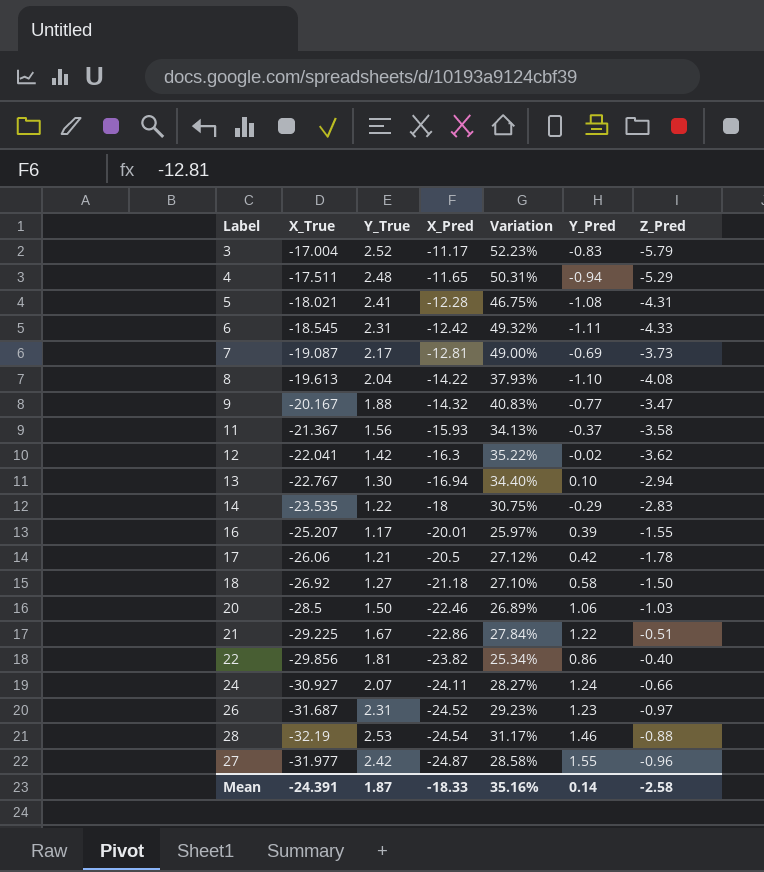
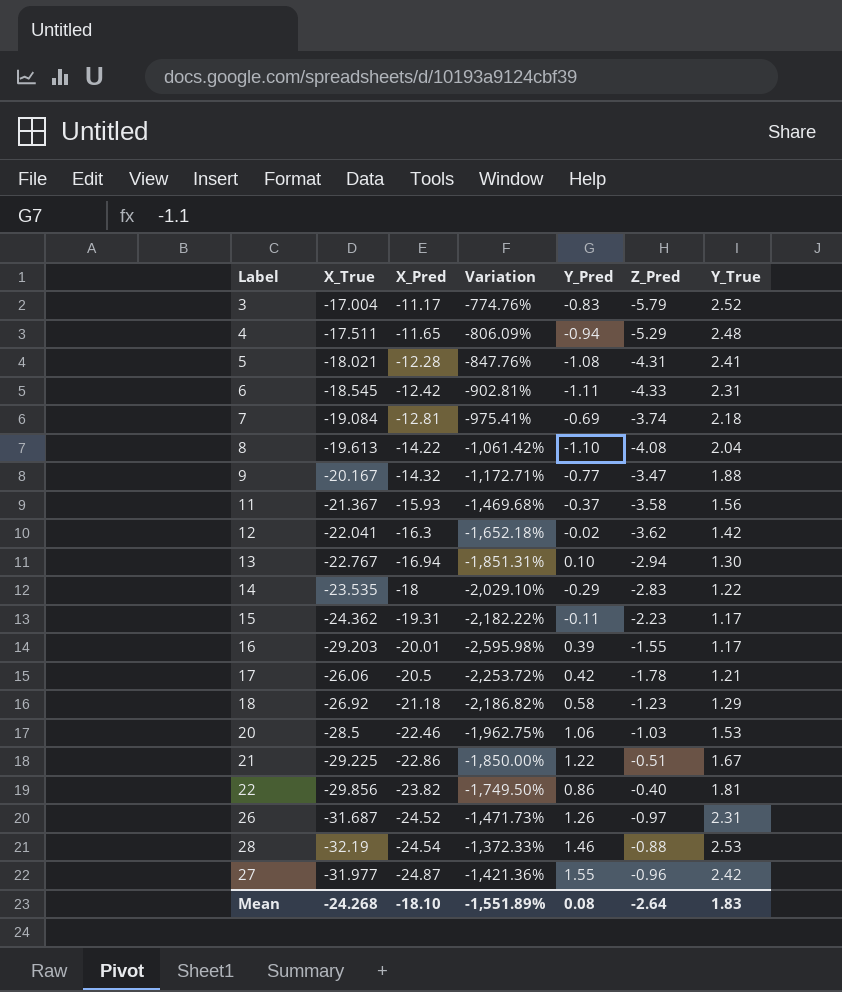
column Variation | formula: ([X_True] - [X_Pred]) / [X_Pred] -> ([X_True] - [Y_True]) / [Y_True]
column Y_True | position: 3 -> 7
row 24: -30.927 | 2.07 | -24.11 | 28.27% | 1.24 | -0.66 -> none
7 | X_True: -19.087 -> -19.084
7 | Z_Pred: -3.73 -> -3.74
7 | Y_True: 2.17 -> 2.18
row 15: none -> -24.362 | -19.31 | -2,182.22% | -0.11 | -2.23 | 1.17
16 | X_True: -25.207 -> -29.203
18 | Z_Pred: -1.50 -> -1.23
18 | Y_True: 1.27 -> 1.29
20 | Y_True: 1.50 -> 1.53
26 | Y_Pred: 1.23 -> 1.26
Mean | X_True: -24.391 -> -24.268
Mean | X_Pred: -18.33 -> -18.10
Mean | Variation: 35.16% -> -1,551.89%
Mean | Y_Pred: 0.14 -> 0.08
Mean | Z_Pred: -2.58 -> -2.64
Mean | Y_True: 1.87 -> 1.83

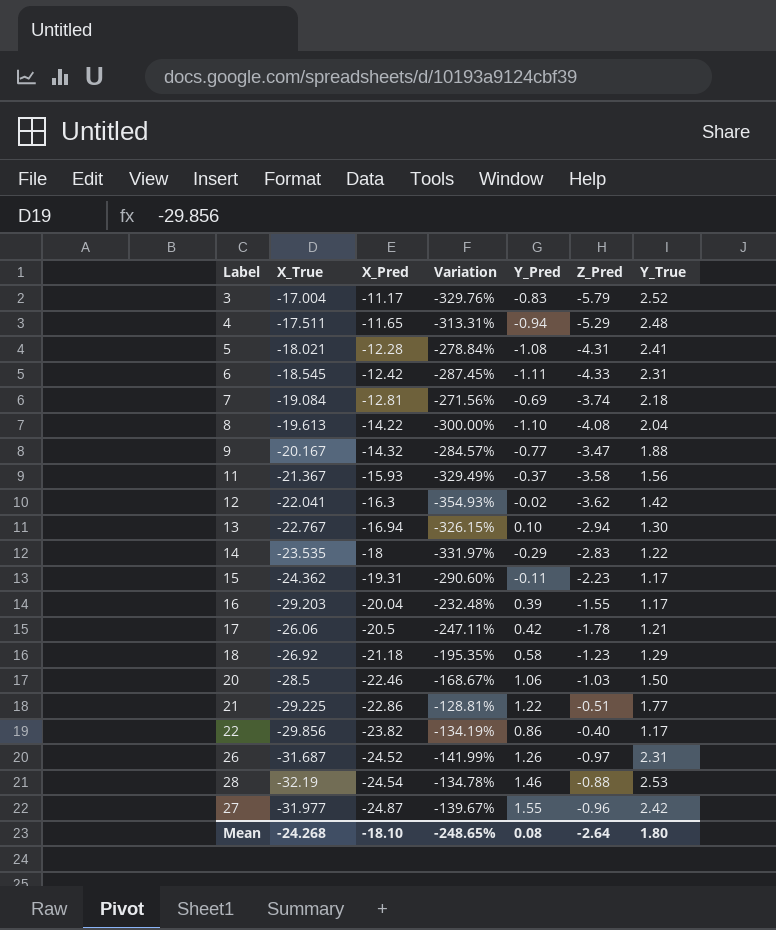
column Variation | formula: ([X_True] - [Y_True]) / [Y_True] -> ([Z_Pred] - [Y_True]) / [Y_True]
16 | X_Pred: -20.01 -> -20.04
20 | Y_True: 1.53 -> 1.50
21 | Y_True: 1.67 -> 1.77
22 | Y_True: 1.81 -> 1.17
Mean | Variation: -1,551.89% -> -248.65%
Mean | Y_True: 1.83 -> 1.80

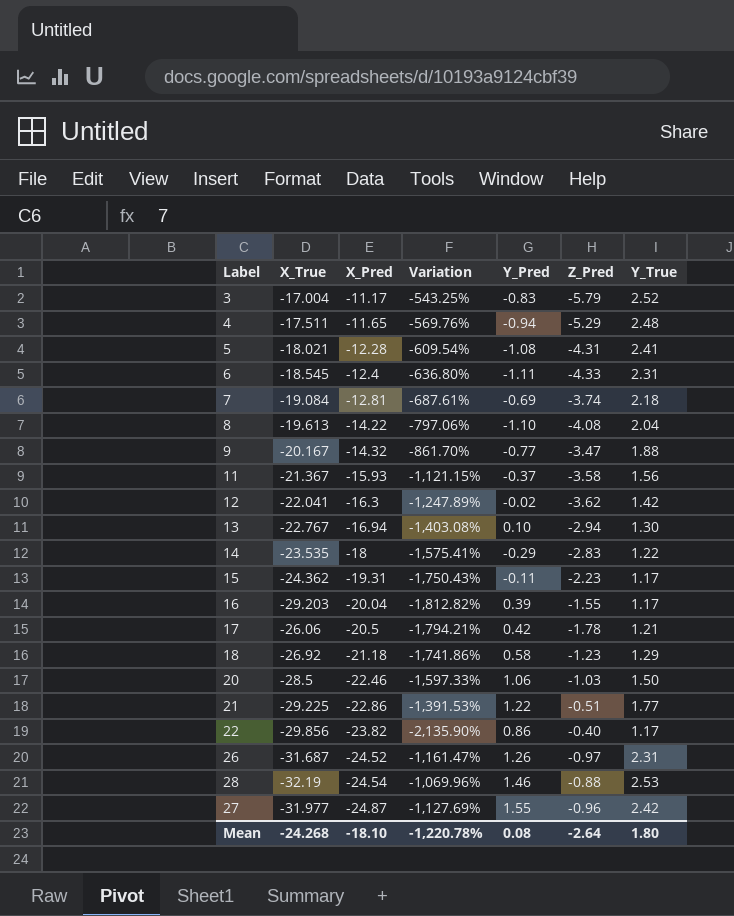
column Variation | formula: ([Z_Pred] - [Y_True]) / [Y_True] -> ([X_Pred] - [Y_True]) / [Y_True]
6 | X_Pred: -12.42 -> -12.4
Mean | Variation: -248.65% -> -1,220.78%

